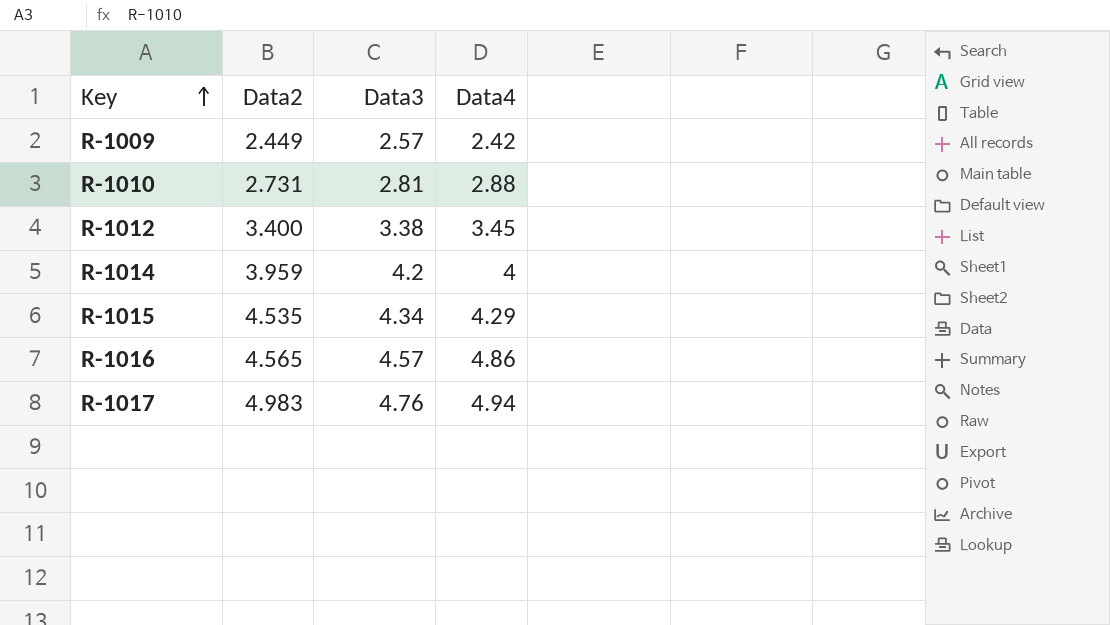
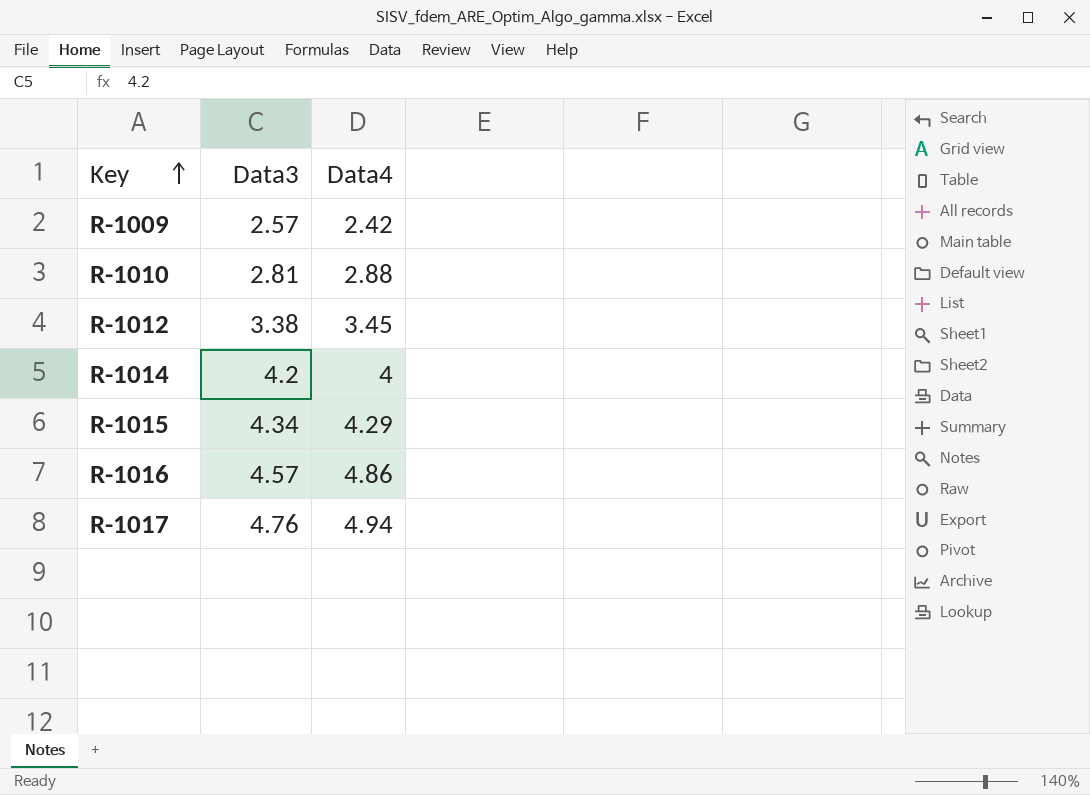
column Data2 | position: 2 -> none

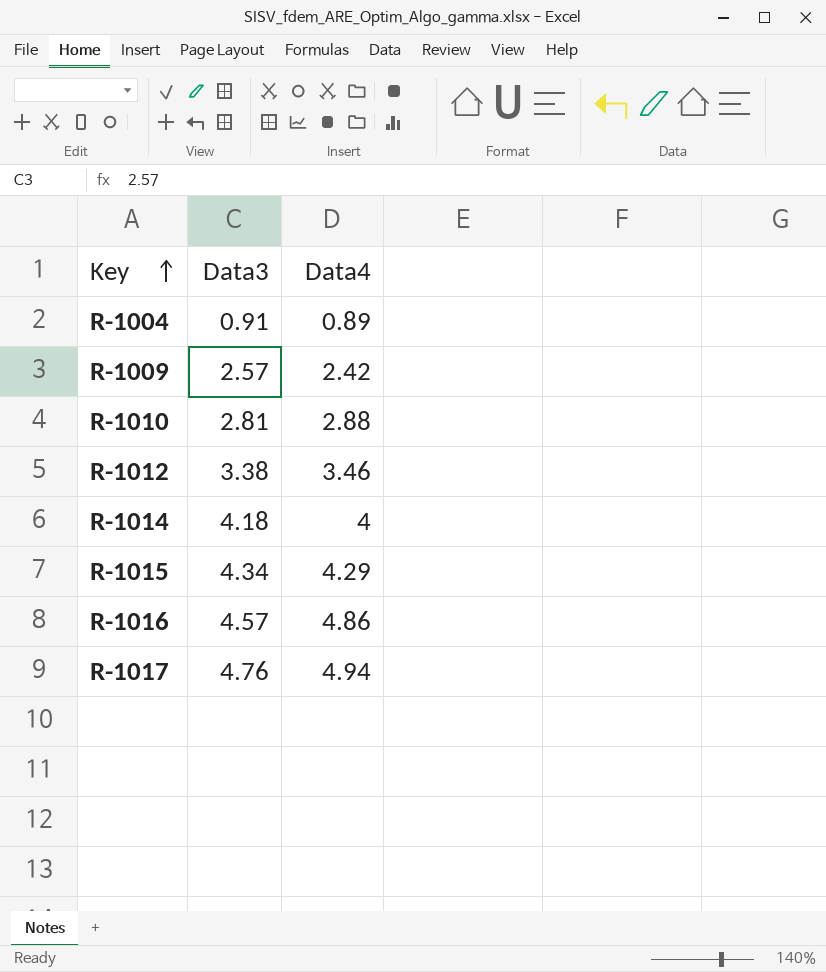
row R-1004: none -> 0.91 | 0.89
R-1012 | Data4: 3.45 -> 3.46
R-1014 | Data3: 4.2 -> 4.18

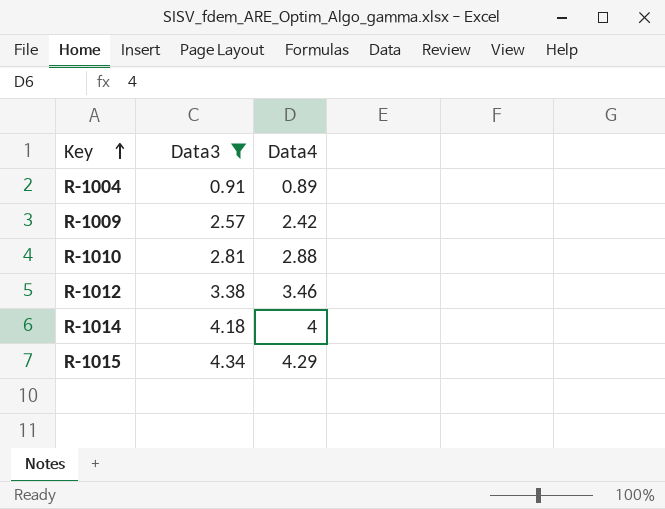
filter: none -> Data3 <= 4.34

